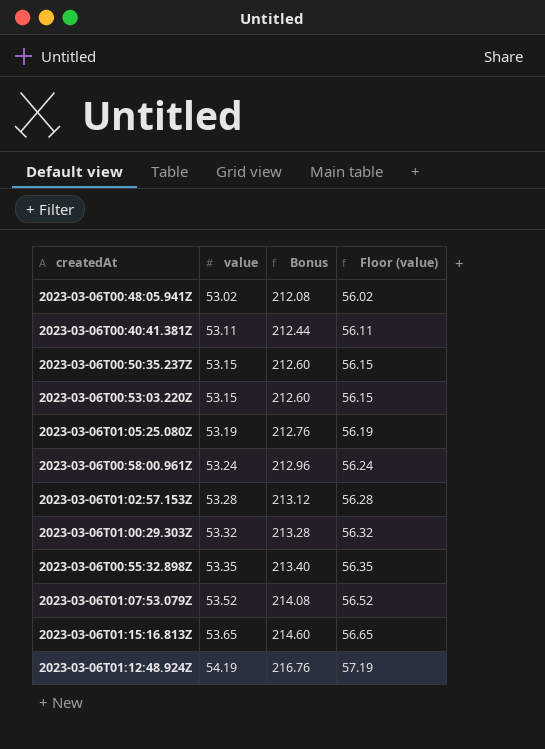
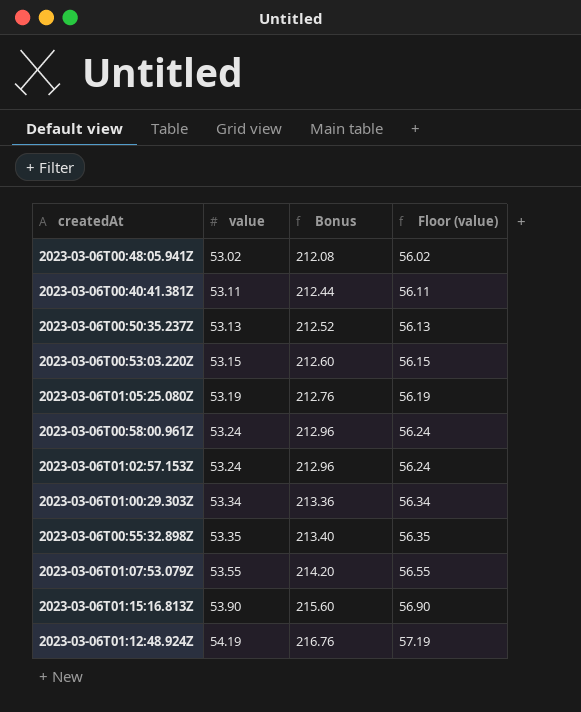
2023-03-06T00:50:35.237Z | value: 53.15 -> 53.13
2023-03-06T00:50:35.237Z | Bonus: 212.60 -> 212.52
2023-03-06T00:50:35.237Z | Floor (value): 56.15 -> 56.13
2023-03-06T01:02:57.153Z | value: 53.28 -> 53.24
2023-03-06T01:02:57.153Z | Bonus: 213.12 -> 212.96
2023-03-06T01:02:57.153Z | Floor (value): 56.28 -> 56.24
2023-03-06T01:00:29.303Z | value: 53.32 -> 53.34
2023-03-06T01:00:29.303Z | Bonus: 213.28 -> 213.36
2023-03-06T01:00:29.303Z | Floor (value): 56.32 -> 56.34
2023-03-06T01:07:53.079Z | value: 53.52 -> 53.55
2023-03-06T01:07:53.079Z | Bonus: 214.08 -> 214.20
2023-03-06T01:07:53.079Z | Floor (value): 56.52 -> 56.55
2023-03-06T01:15:16.813Z | value: 53.65 -> 53.90
2023-03-06T01:15:16.813Z | Bonus: 214.60 -> 215.60
2023-03-06T01:15:16.813Z | Floor (value): 56.65 -> 56.90

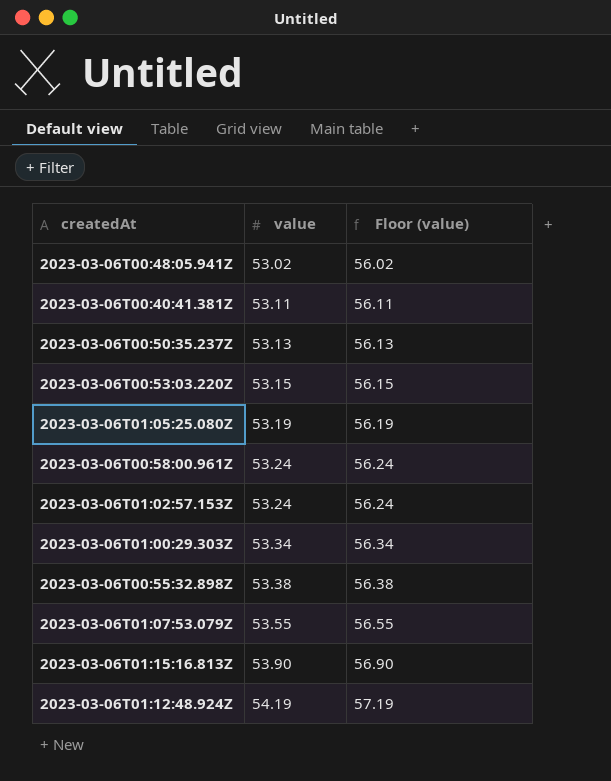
column Bonus | formula: [value] * 4 -> none
2023-03-06T00:55:32.898Z | value: 53.35 -> 53.38
2023-03-06T00:55:32.898Z | Floor (value): 56.35 -> 56.38

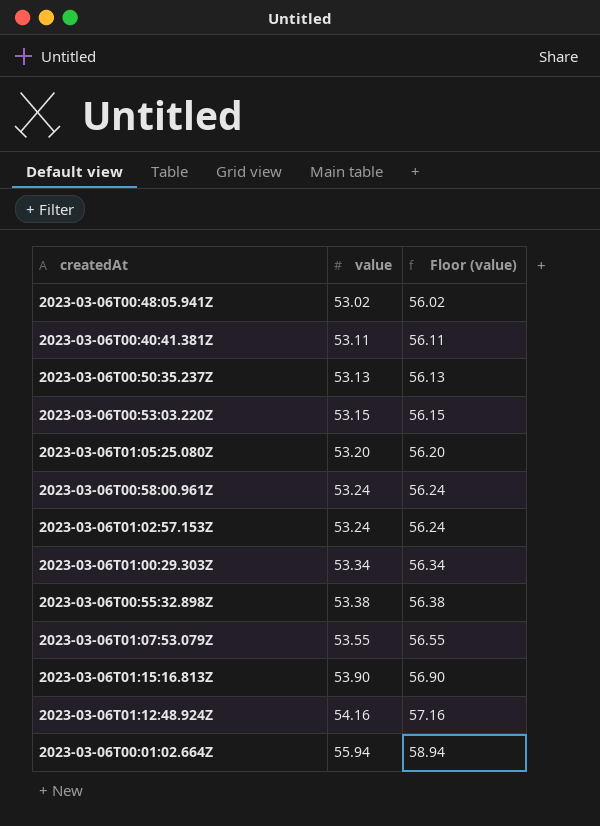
2023-03-06T01:05:25.080Z | value: 53.19 -> 53.20
2023-03-06T01:05:25.080Z | Floor (value): 56.19 -> 56.20
2023-03-06T01:12:48.924Z | value: 54.19 -> 54.16
2023-03-06T01:12:48.924Z | Floor (value): 57.19 -> 57.16
row 2023-03-06T00:01:02.664Z: none -> 55.94 | 58.94

